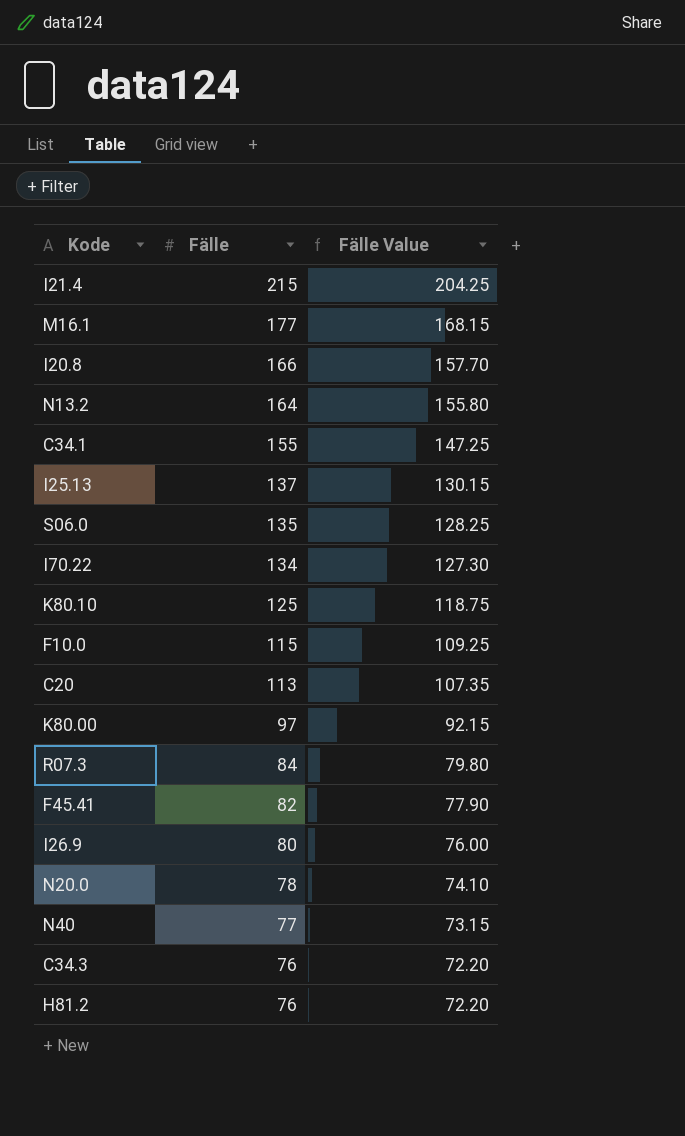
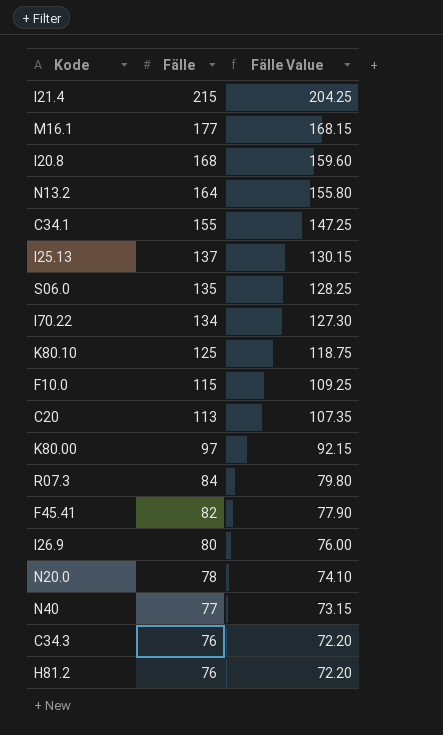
I20.8 | Fälle: 166 -> 168
I20.8 | Fälle Value: 157.70 -> 159.60

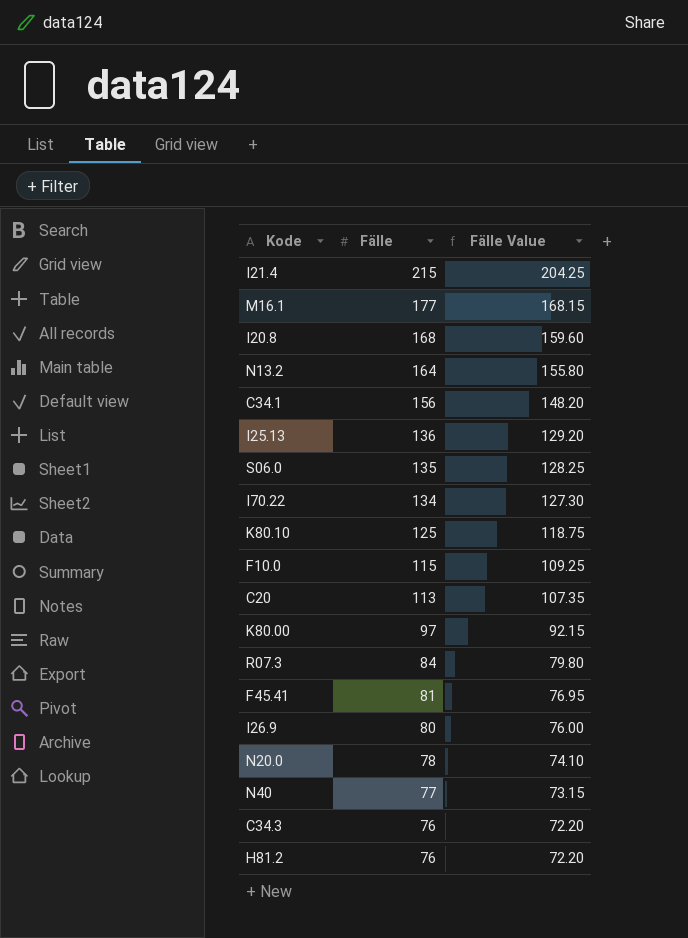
C34.1 | Fälle: 155 -> 156
C34.1 | Fälle Value: 147.25 -> 148.20
I25.13 | Fälle: 137 -> 136
I25.13 | Fälle Value: 130.15 -> 129.20
F45.41 | Fälle: 82 -> 81
F45.41 | Fälle Value: 77.90 -> 76.95

